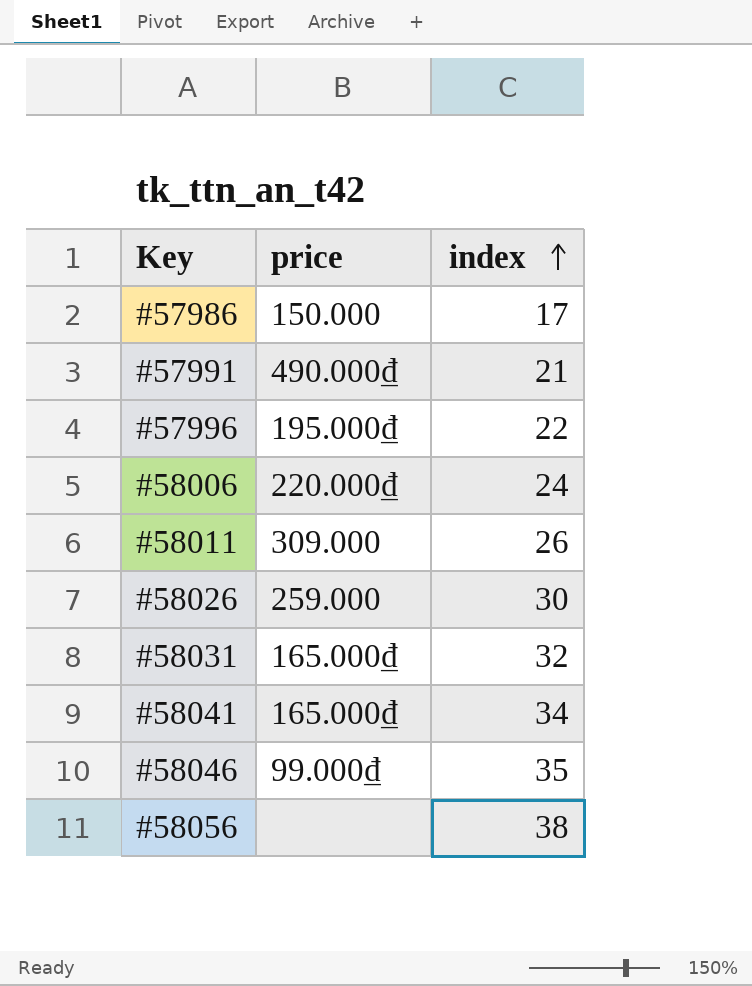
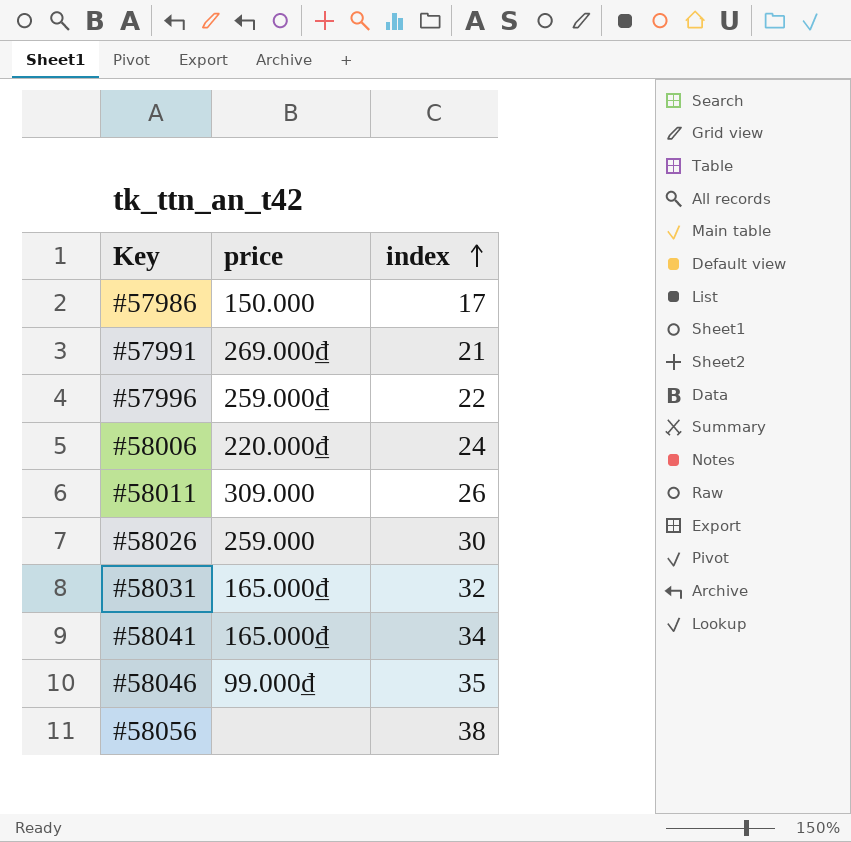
#57991 | price: 490.000₫ -> 269.000₫
#57996 | price: 195.000₫ -> 259.000₫

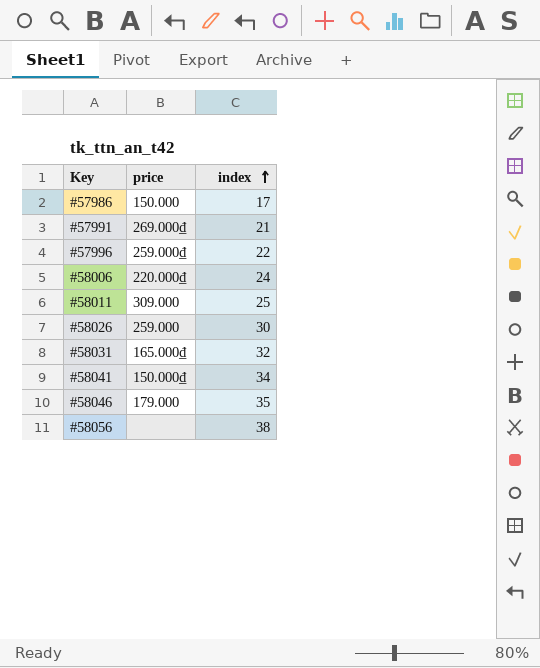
#58011 | index: 26 -> 25
#58041 | price: 165.000₫ -> 150.000₫
#58046 | price: 99.000₫ -> 179.000

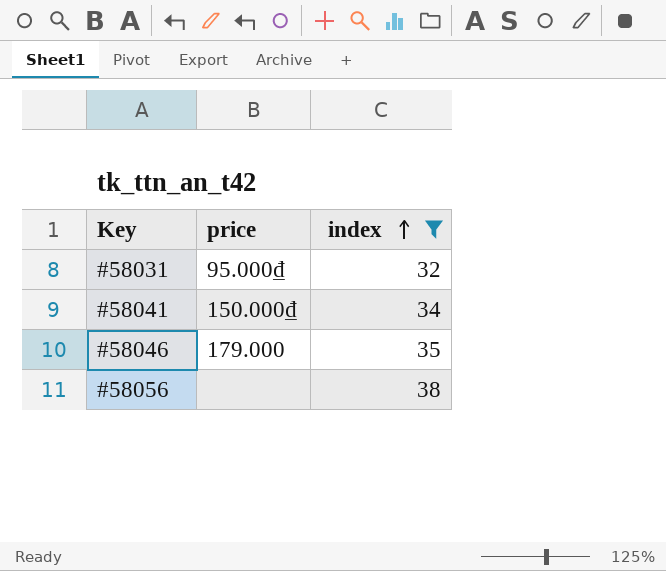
filter: none -> index >= 32
#58031 | price: 165.000₫ -> 95.000₫

